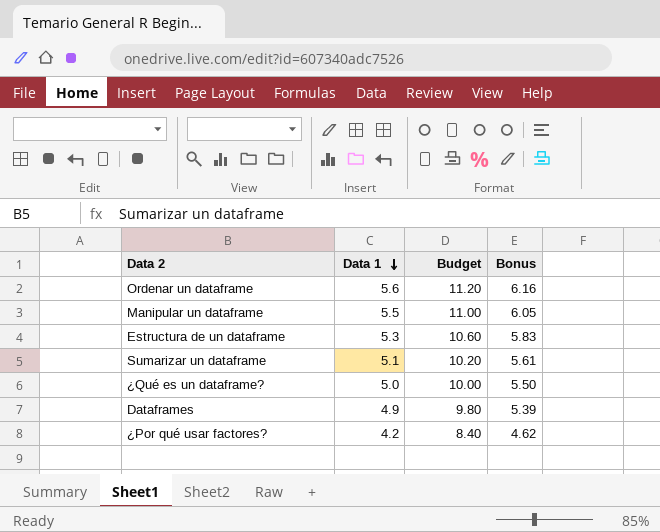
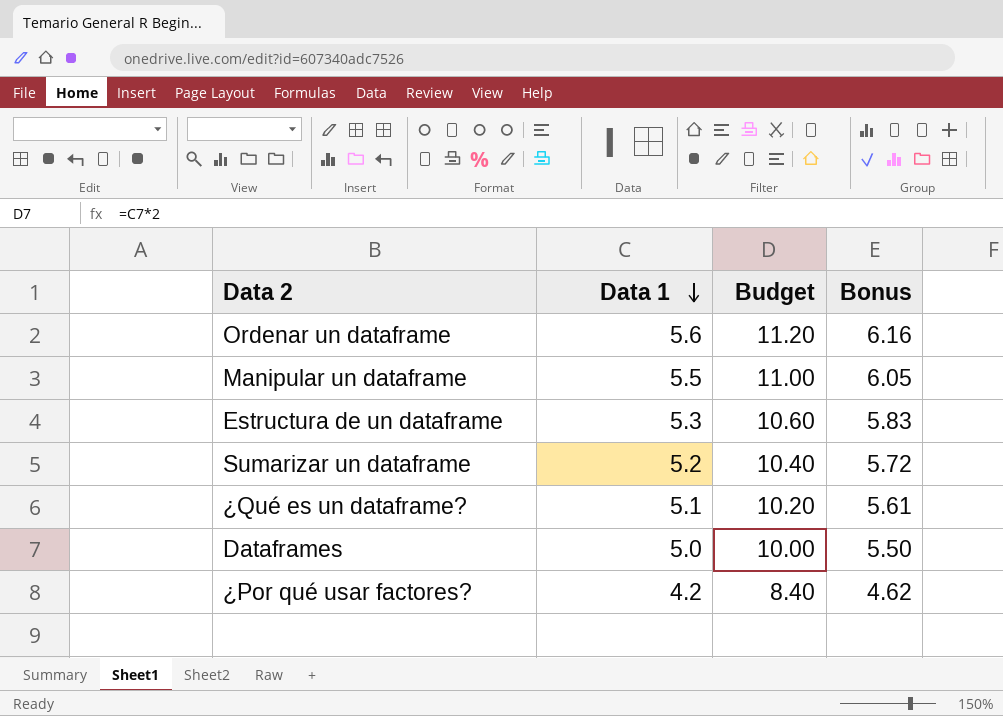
Sumarizar un dataframe | Data 1: 5.1 -> 5.2
Sumarizar un dataframe | Budget: 10.20 -> 10.40
Sumarizar un dataframe | Bonus: 5.61 -> 5.72
¿Qué es un dataframe? | Data 1: 5.0 -> 5.1
¿Qué es un dataframe? | Budget: 10.00 -> 10.20
¿Qué es un dataframe? | Bonus: 5.50 -> 5.61
Dataframes | Data 1: 4.9 -> 5.0
Dataframes | Budget: 9.80 -> 10.00
Dataframes | Bonus: 5.39 -> 5.50

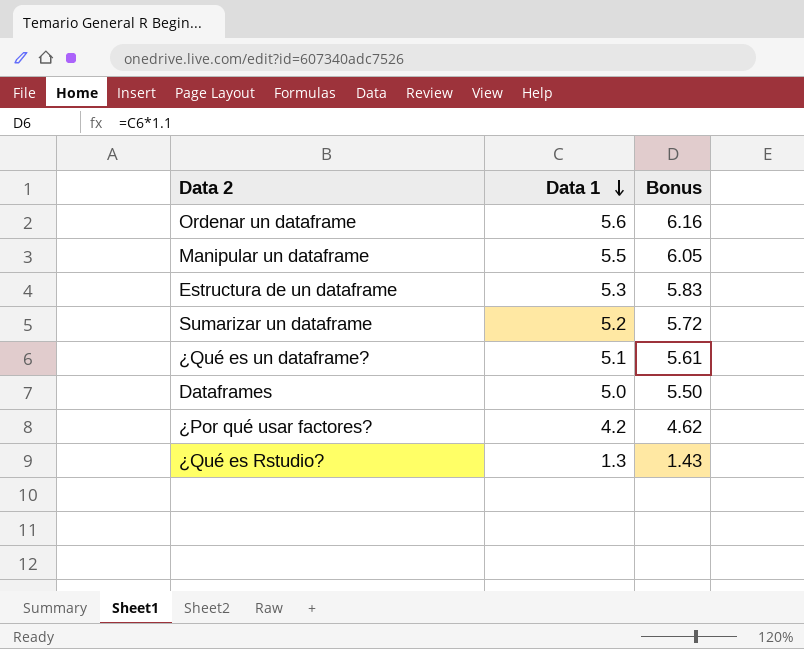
column Budget | formula: [Data 1] * 2 -> none
row ¿Qué es Rstudio?: none -> 1.3 | 1.43

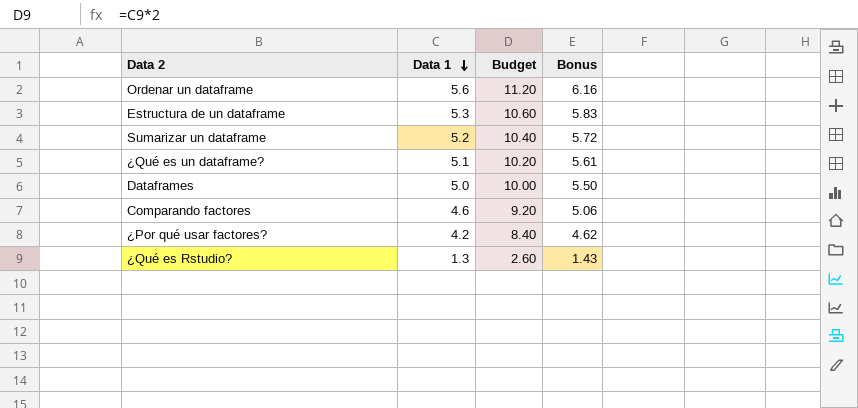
column Budget | formula: none -> [Data 1] * 2
row Manipular un dataframe: 5.5 | 6.05 -> none
row Comparando factores: none -> 4.6 | 9.20 | 5.06

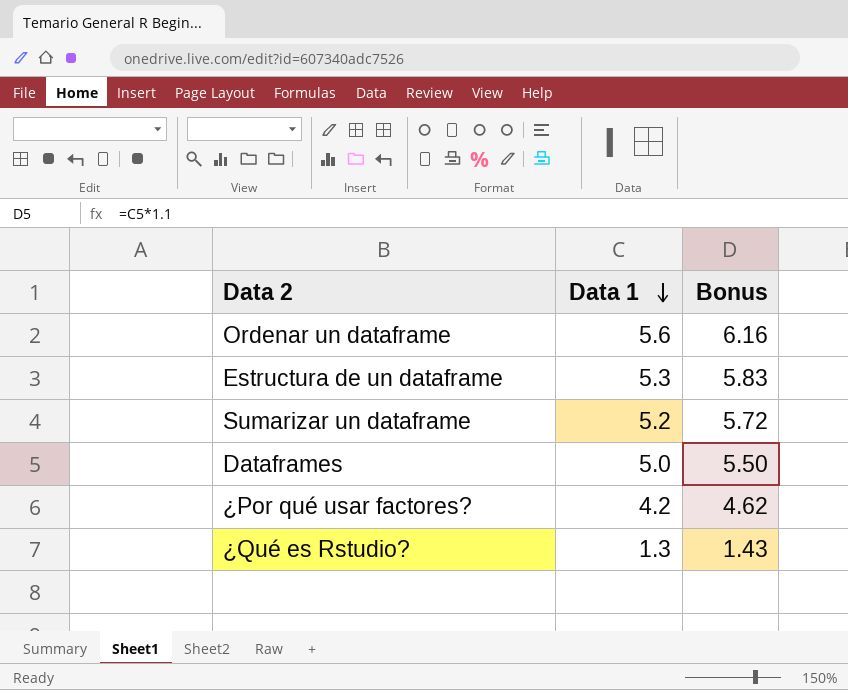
column Budget | formula: [Data 1] * 2 -> none
row ¿Qué es un dataframe?: 5.1 | 10.20 | 5.61 -> none
row Comparando factores: 4.6 | 9.20 | 5.06 -> none

